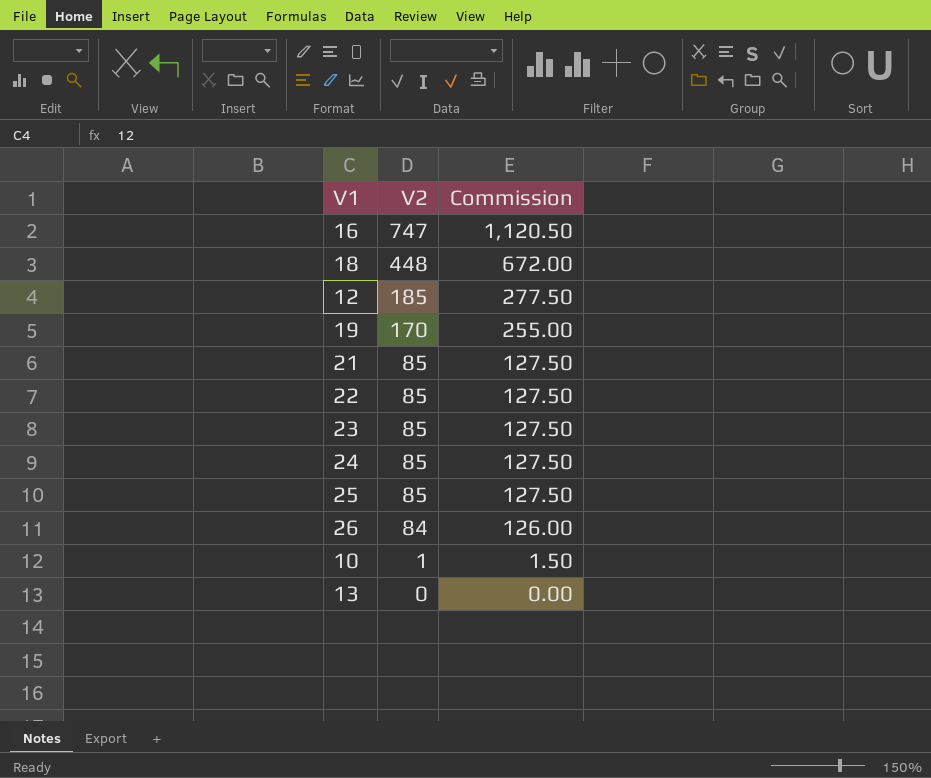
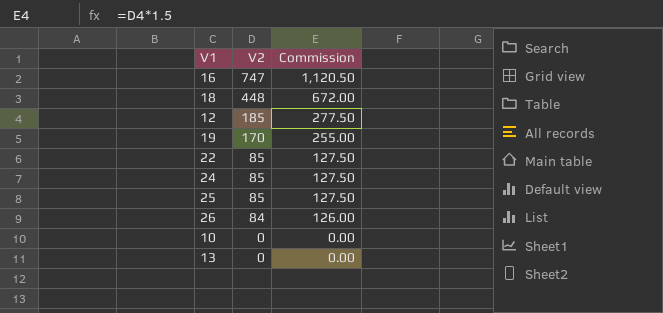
row 21: 85 | 127.50 -> none
row 23: 85 | 127.50 -> none
10 | V2: 1 -> 0
10 | Commission: 1.50 -> 0.00

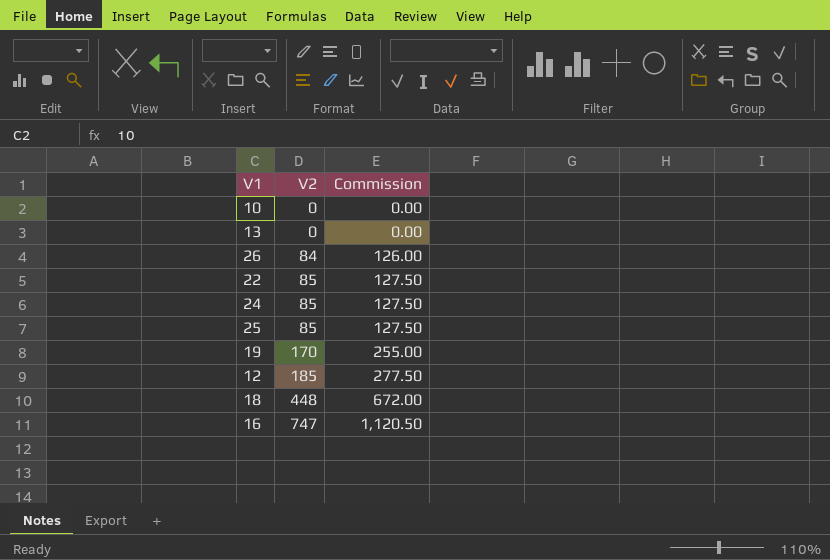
row order: V2 descending -> V2 ascending

